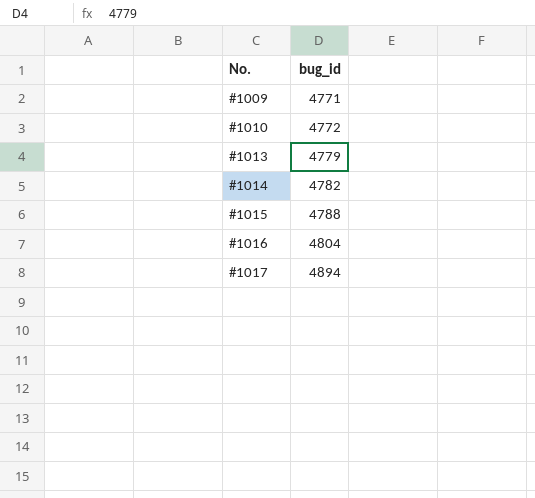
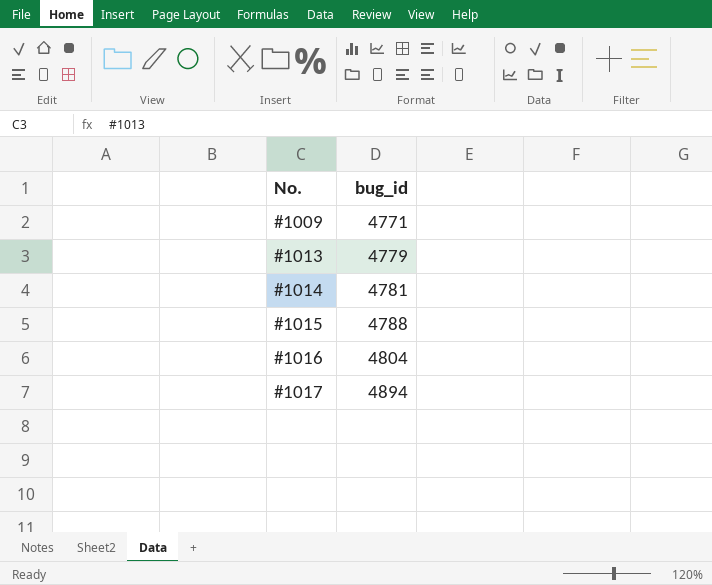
row #1010: 4772 -> none
#1014 | bug_id: 4782 -> 4781

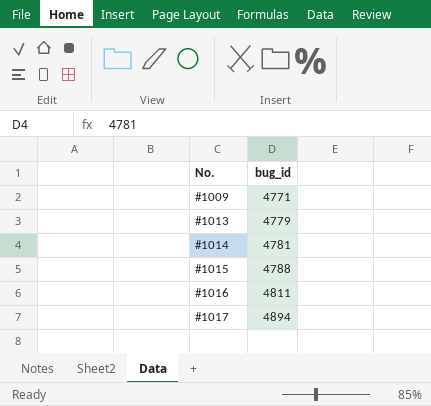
#1016 | bug_id: 4804 -> 4811

